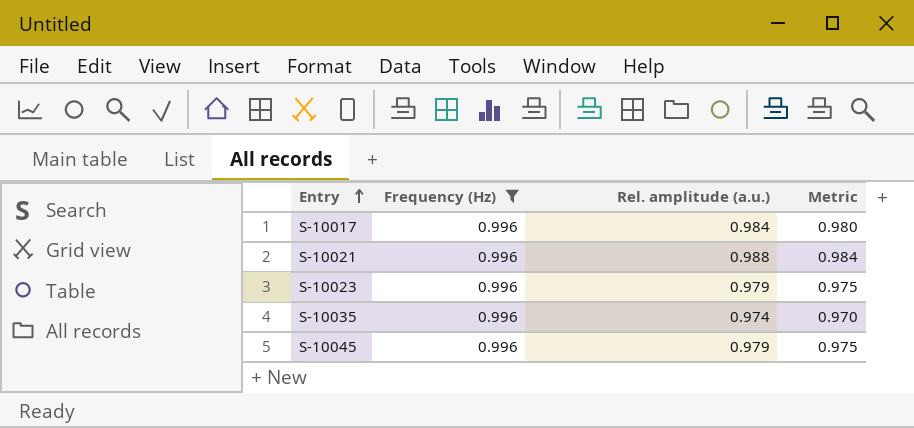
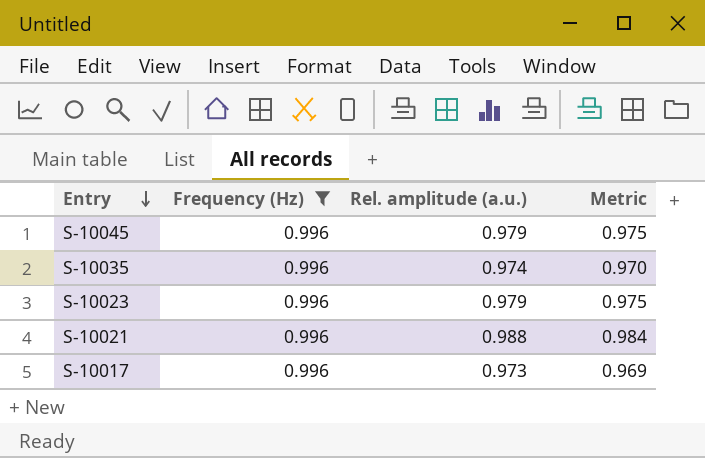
row order: Entry ascending -> Entry descending
S-10017 | Rel. amplitude (a.u.): 0.984 -> 0.973
S-10017 | Metric: 0.980 -> 0.969

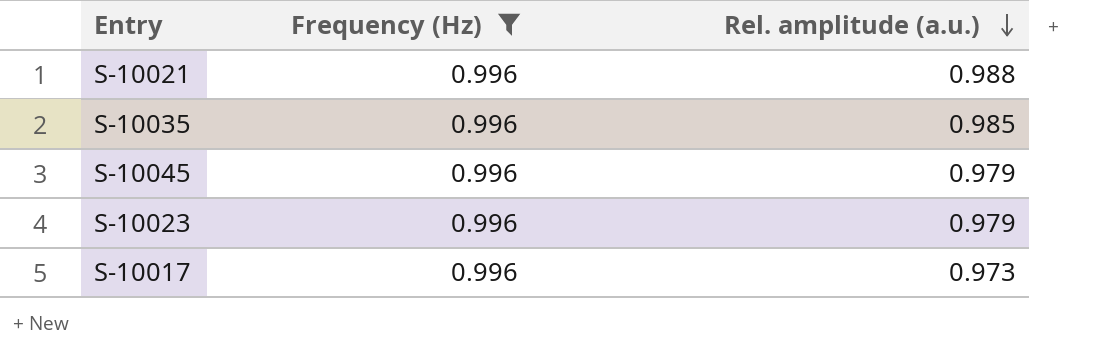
row order: Entry descending -> Rel. amplitude (a.u.) descending
column Metric | formula: [Frequency (Hz)] * [Rel. amplitude (a.u.)] -> none
S-10035 | Rel. amplitude (a.u.): 0.974 -> 0.985

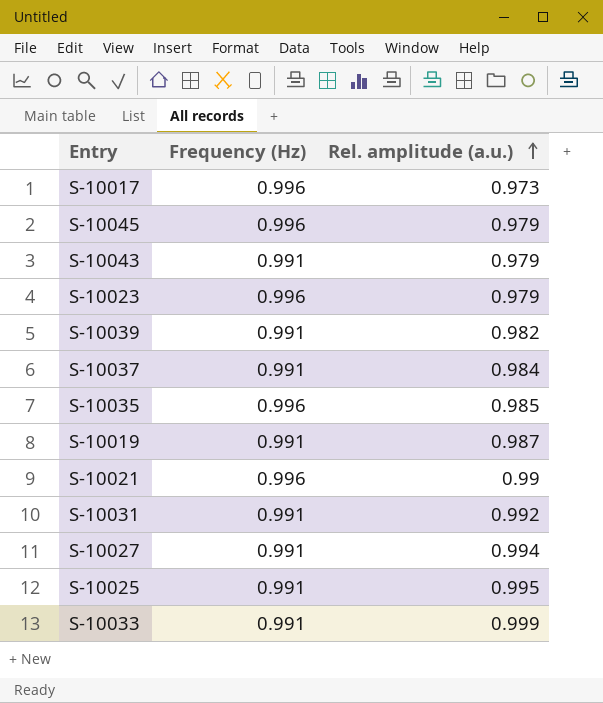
filter: Frequency (Hz) = 0.996 -> none
row order: Rel. amplitude (a.u.) descending -> Rel. amplitude (a.u.) ascending
S-10021 | Rel. amplitude (a.u.): 0.988 -> 0.99

